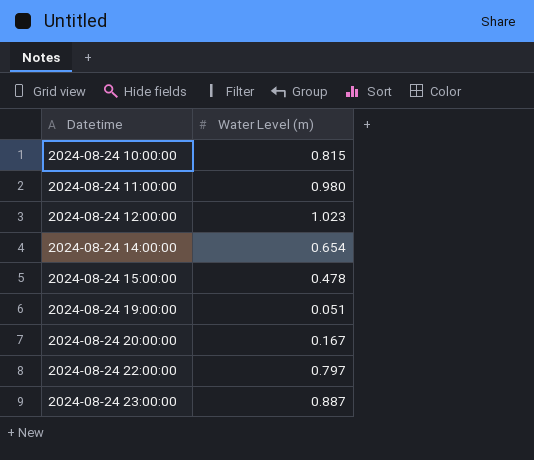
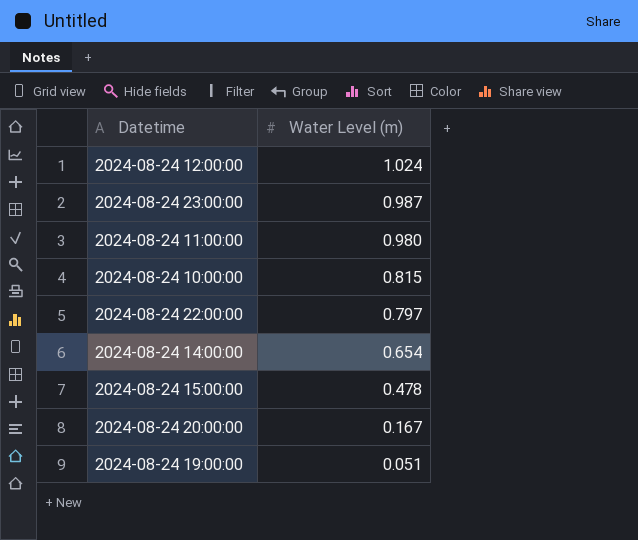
row order: Datetime ascending -> Water Level (m) descending
2024-08-24 12:00:00 | Water Level (m): 1.023 -> 1.024
2024-08-24 23:00:00 | Water Level (m): 0.887 -> 0.987

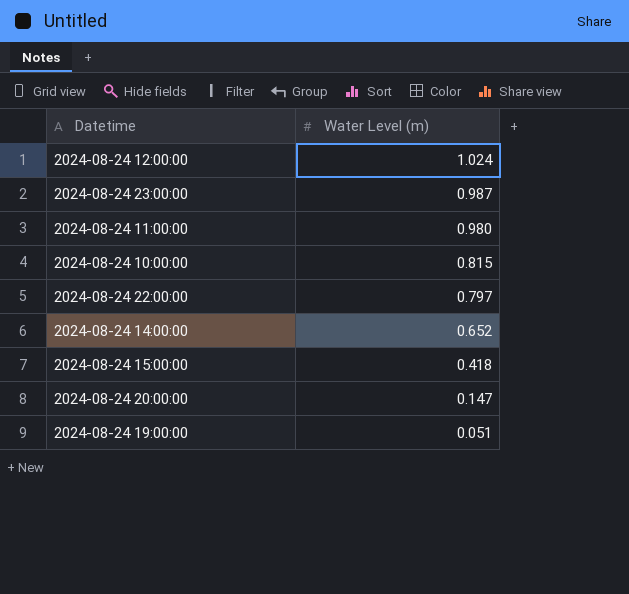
2024-08-24 14:00:00 | Water Level (m): 0.654 -> 0.652
2024-08-24 15:00:00 | Water Level (m): 0.478 -> 0.418
2024-08-24 20:00:00 | Water Level (m): 0.167 -> 0.147

